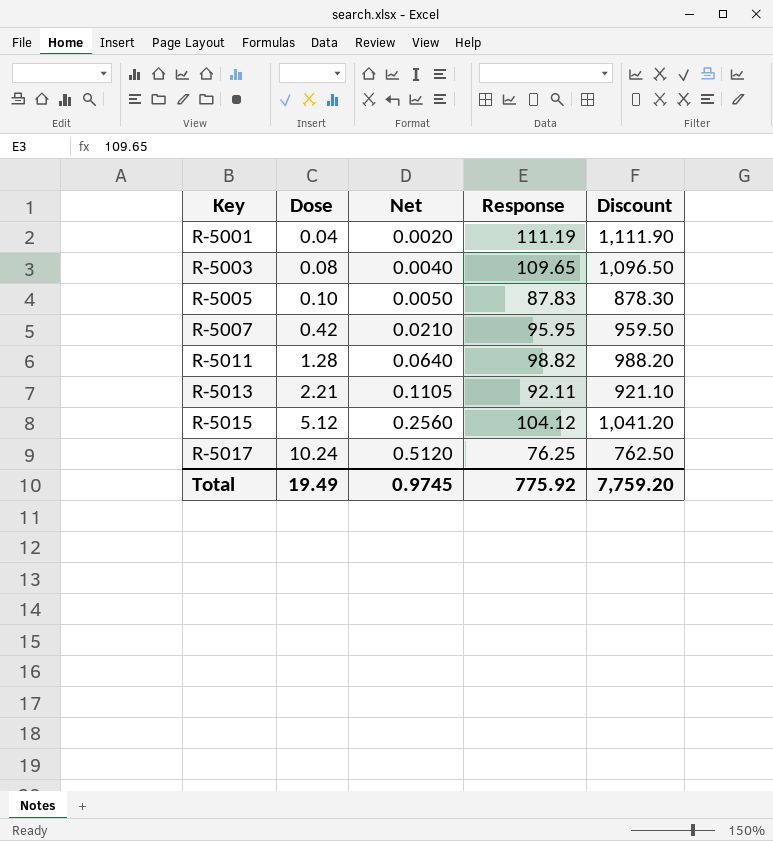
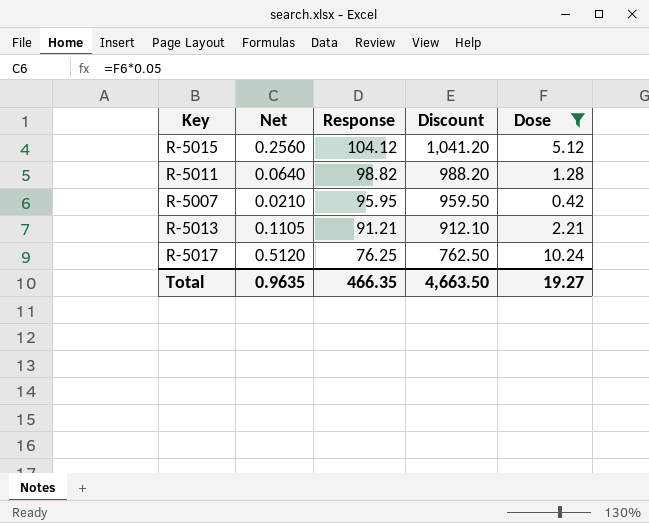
filter: none -> Dose >= 0.42
row order: Key ascending -> Response descending
column Dose | position: 2 -> 5
R-5013 | Response: 92.11 -> 91.21
R-5013 | Discount: 921.10 -> 912.10
Total | Net: 0.9745 -> 0.9635
Total | Response: 775.92 -> 466.35
Total | Discount: 7,759.20 -> 4,663.50
Total | Dose: 19.49 -> 19.27

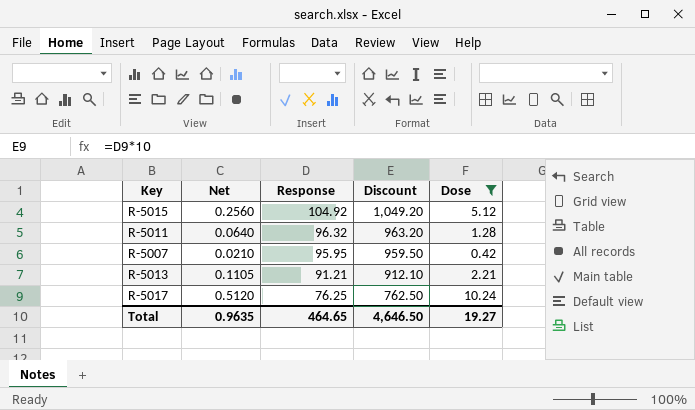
R-5015 | Response: 104.12 -> 104.92
R-5015 | Discount: 1,041.20 -> 1,049.20
R-5011 | Response: 98.82 -> 96.32
R-5011 | Discount: 988.20 -> 963.20
Total | Response: 466.35 -> 464.65
Total | Discount: 4,663.50 -> 4,646.50

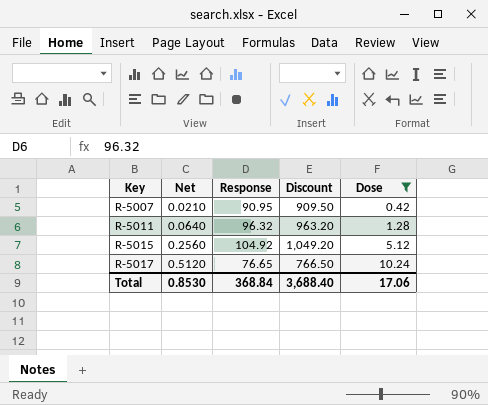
row order: Response descending -> Key ascending
row R-5013: 0.1105 | 91.21 | 912.10 | 2.21 -> none
R-5007 | Response: 95.95 -> 90.95
R-5007 | Discount: 959.50 -> 909.50
R-5017 | Response: 76.25 -> 76.65
R-5017 | Discount: 762.50 -> 766.50
Total | Net: 0.9635 -> 0.8530
Total | Response: 464.65 -> 368.84
Total | Discount: 4,646.50 -> 3,688.40
Total | Dose: 19.27 -> 17.06

